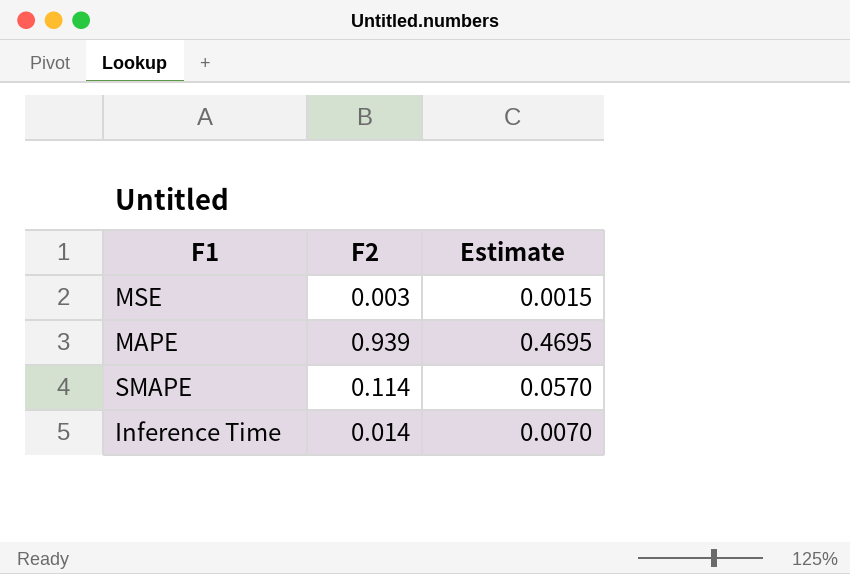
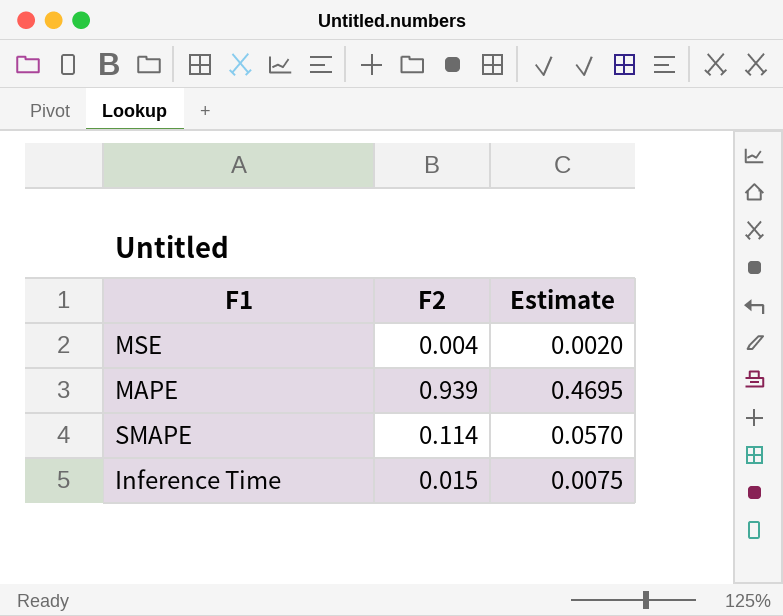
MSE | F2: 0.003 -> 0.004
MSE | Estimate: 0.0015 -> 0.0020
Inference Time | F2: 0.014 -> 0.015
Inference Time | Estimate: 0.0070 -> 0.0075

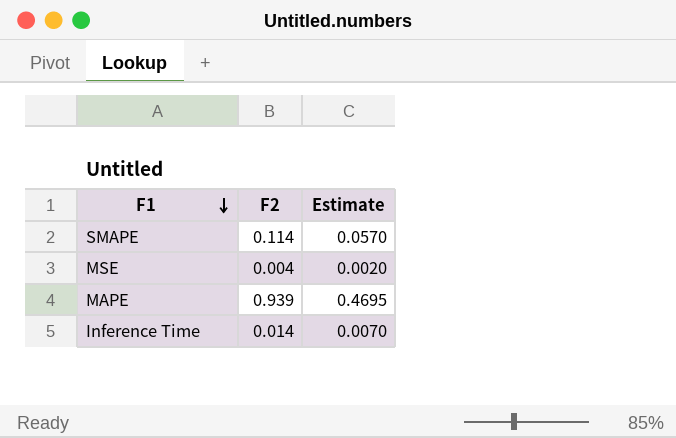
row order: none -> F1 descending
Inference Time | F2: 0.015 -> 0.014
Inference Time | Estimate: 0.0075 -> 0.0070

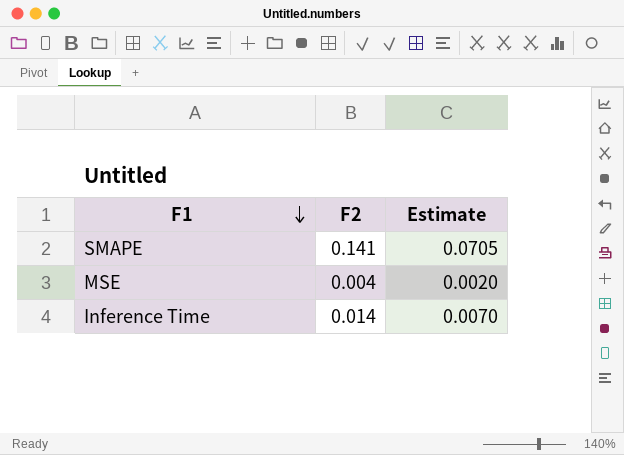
row MAPE: 0.939 | 0.4695 -> none
SMAPE | F2: 0.114 -> 0.141
SMAPE | Estimate: 0.0570 -> 0.0705

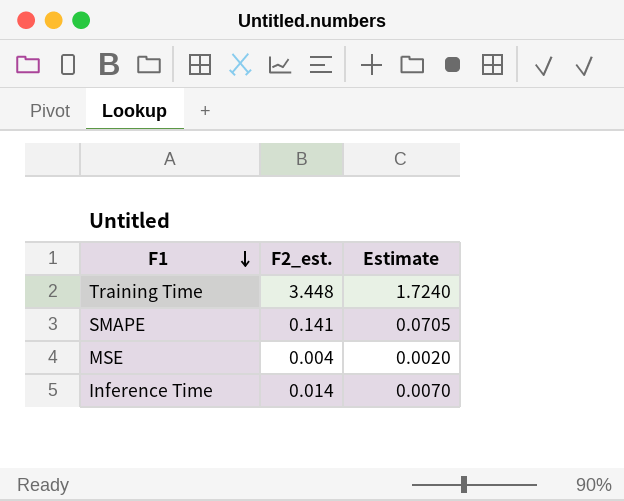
column name: F2 -> F2_est.
row Training Time: none -> 3.448 | 1.7240

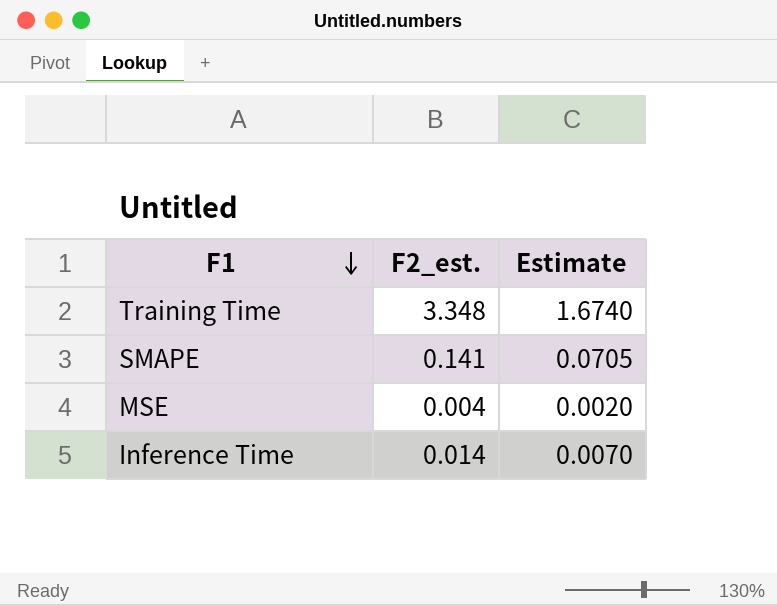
Training Time | F2_est.: 3.448 -> 3.348
Training Time | Estimate: 1.7240 -> 1.6740

